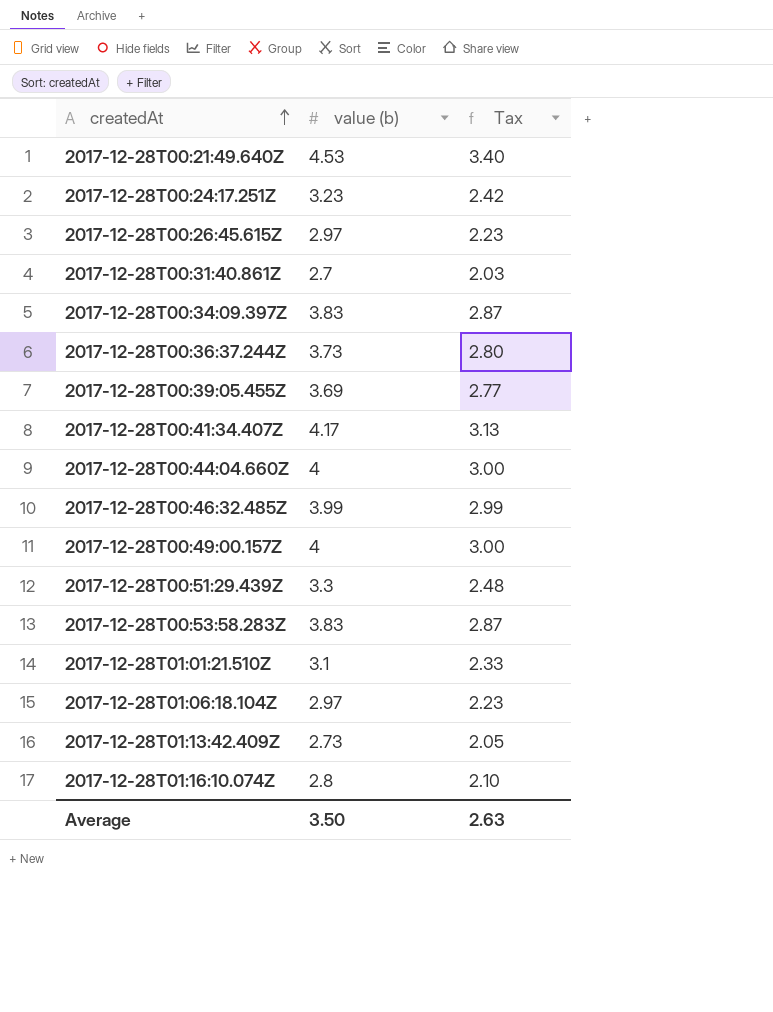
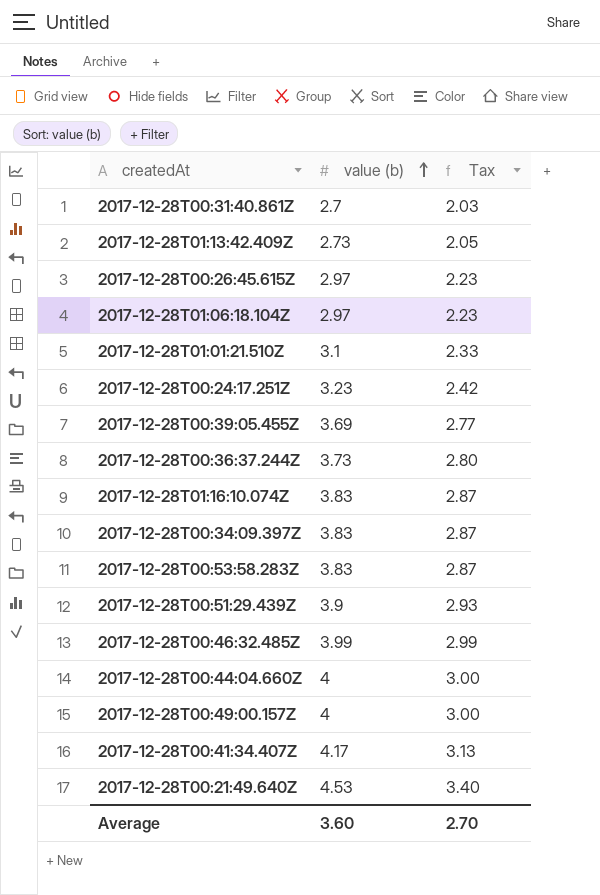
row order: createdAt ascending -> value (b) ascending
2017-12-28T01:16:10.074Z | value (b): 2.8 -> 3.83
2017-12-28T01:16:10.074Z | Tax: 2.10 -> 2.87
2017-12-28T00:51:29.439Z | value (b): 3.3 -> 3.9
2017-12-28T00:51:29.439Z | Tax: 2.48 -> 2.93
Average | value (b): 3.50 -> 3.60
Average | Tax: 2.63 -> 2.70

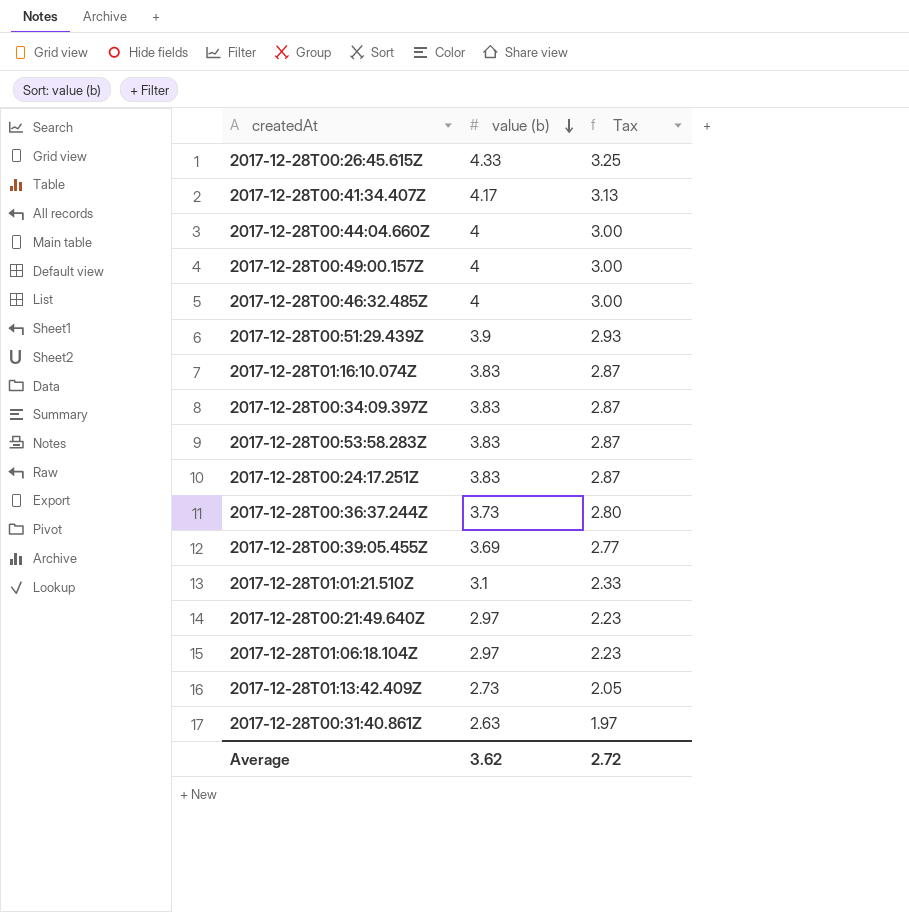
row order: value (b) ascending -> value (b) descending
2017-12-28T00:26:45.615Z | value (b): 2.97 -> 4.33
2017-12-28T00:26:45.615Z | Tax: 2.23 -> 3.25
2017-12-28T00:46:32.485Z | value (b): 3.99 -> 4
2017-12-28T00:46:32.485Z | Tax: 2.99 -> 3.00
2017-12-28T00:24:17.251Z | value (b): 3.23 -> 3.83
2017-12-28T00:24:17.251Z | Tax: 2.42 -> 2.87
2017-12-28T00:21:49.640Z | value (b): 4.53 -> 2.97
2017-12-28T00:21:49.640Z | Tax: 3.40 -> 2.23
2017-12-28T00:31:40.861Z | value (b): 2.7 -> 2.63
2017-12-28T00:31:40.861Z | Tax: 2.03 -> 1.97
Average | value (b): 3.60 -> 3.62
Average | Tax: 2.70 -> 2.72

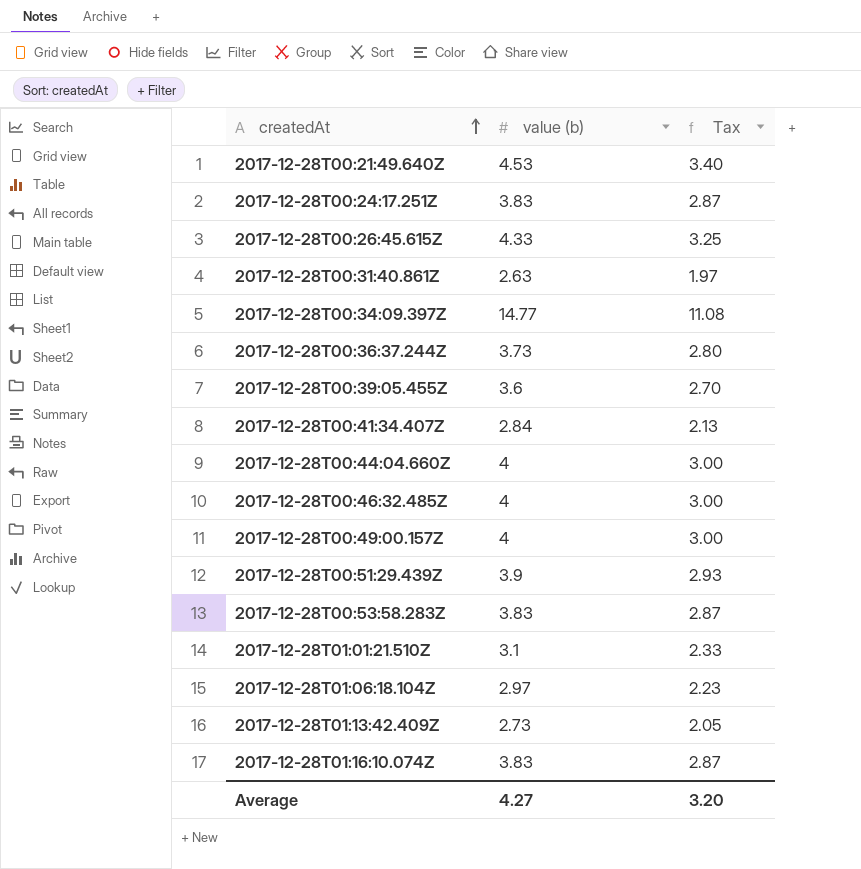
row order: value (b) descending -> createdAt ascending
2017-12-28T00:21:49.640Z | value (b): 2.97 -> 4.53
2017-12-28T00:21:49.640Z | Tax: 2.23 -> 3.40
2017-12-28T00:34:09.397Z | value (b): 3.83 -> 14.77
2017-12-28T00:34:09.397Z | Tax: 2.87 -> 11.08
2017-12-28T00:39:05.455Z | value (b): 3.69 -> 3.6
2017-12-28T00:39:05.455Z | Tax: 2.77 -> 2.70
2017-12-28T00:41:34.407Z | value (b): 4.17 -> 2.84
2017-12-28T00:41:34.407Z | Tax: 3.13 -> 2.13
Average | value (b): 3.62 -> 4.27
Average | Tax: 2.72 -> 3.20

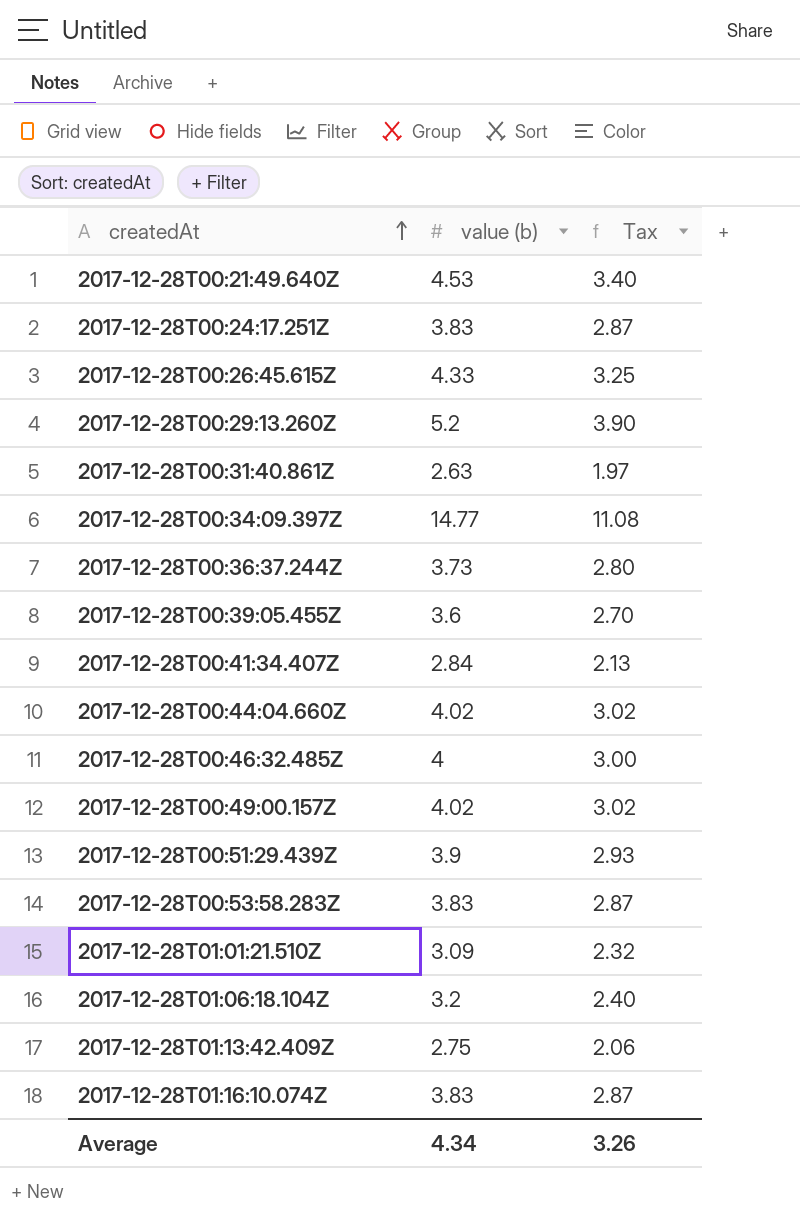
row 2017-12-28T00:29:13.260Z: none -> 5.2 | 3.90
2017-12-28T00:44:04.660Z | value (b): 4 -> 4.02
2017-12-28T00:44:04.660Z | Tax: 3.00 -> 3.02
2017-12-28T00:49:00.157Z | value (b): 4 -> 4.02
2017-12-28T00:49:00.157Z | Tax: 3.00 -> 3.02
2017-12-28T01:01:21.510Z | value (b): 3.1 -> 3.09
2017-12-28T01:01:21.510Z | Tax: 2.33 -> 2.32
2017-12-28T01:06:18.104Z | value (b): 2.97 -> 3.2
2017-12-28T01:06:18.104Z | Tax: 2.23 -> 2.40
2017-12-28T01:13:42.409Z | value (b): 2.73 -> 2.75
2017-12-28T01:13:42.409Z | Tax: 2.05 -> 2.06
Average | value (b): 4.27 -> 4.34
Average | Tax: 3.20 -> 3.26

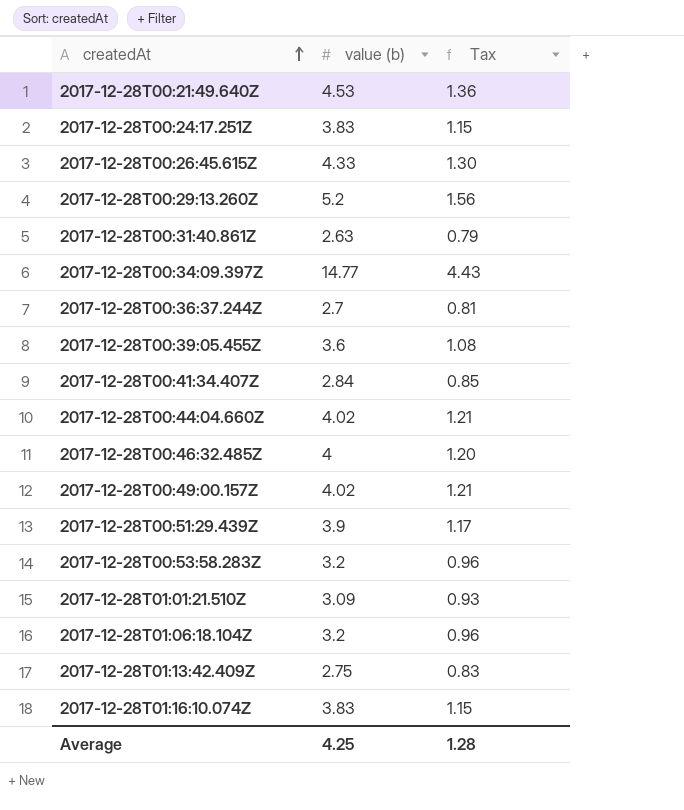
column Tax | formula: [value (b)] * 0.75 -> [value (b)] * 0.3
2017-12-28T00:36:37.244Z | value (b): 3.73 -> 2.7
2017-12-28T00:53:58.283Z | value (b): 3.83 -> 3.2
Average | value (b): 4.34 -> 4.25
Average | Tax: 3.26 -> 1.28

